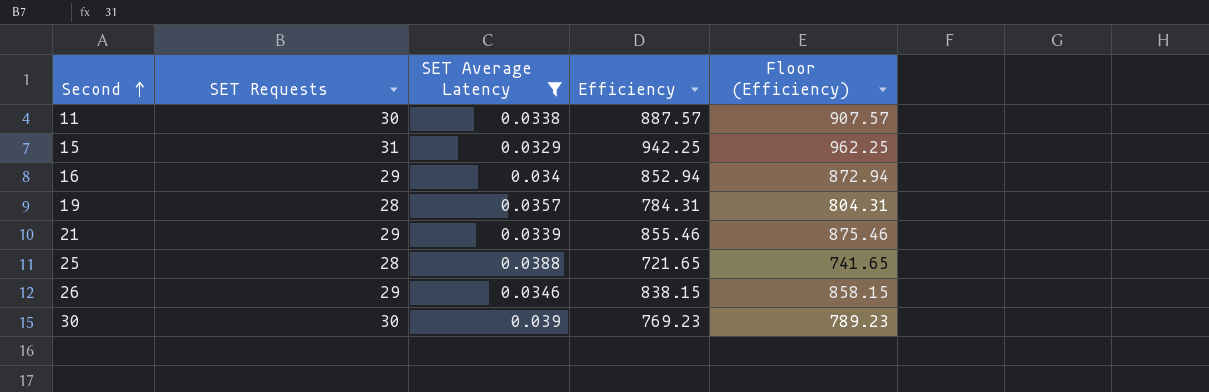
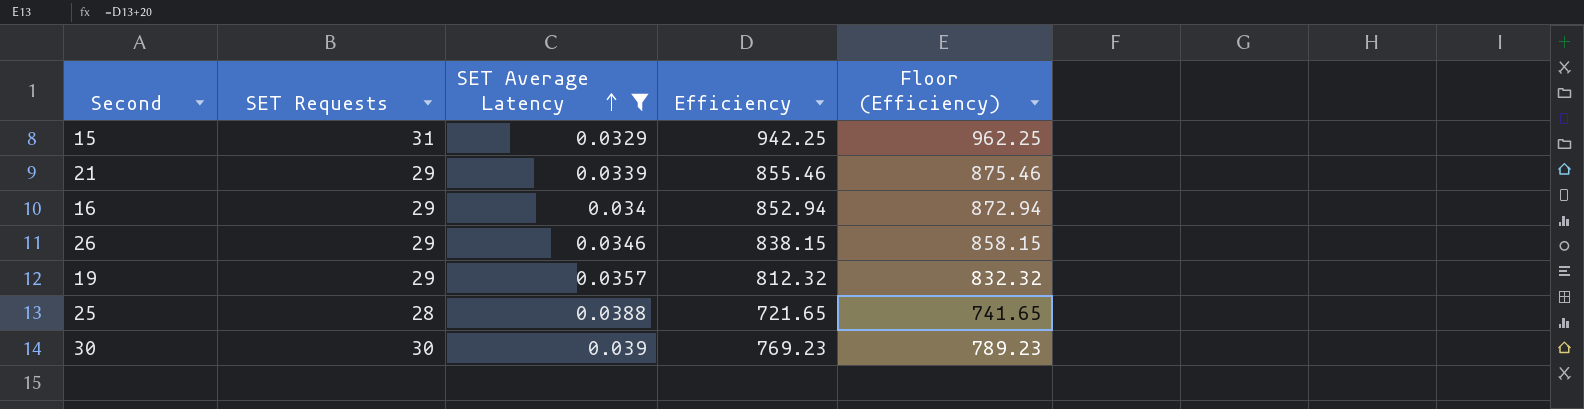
row order: Second ascending -> SET Average Latency ascending
row 11: 30 | 0.0338 | 887.57 | 907.57 -> none
19 | SET Requests: 28 -> 29
19 | Efficiency: 784.31 -> 812.32
19 | Floor (Efficiency): 804.31 -> 832.32

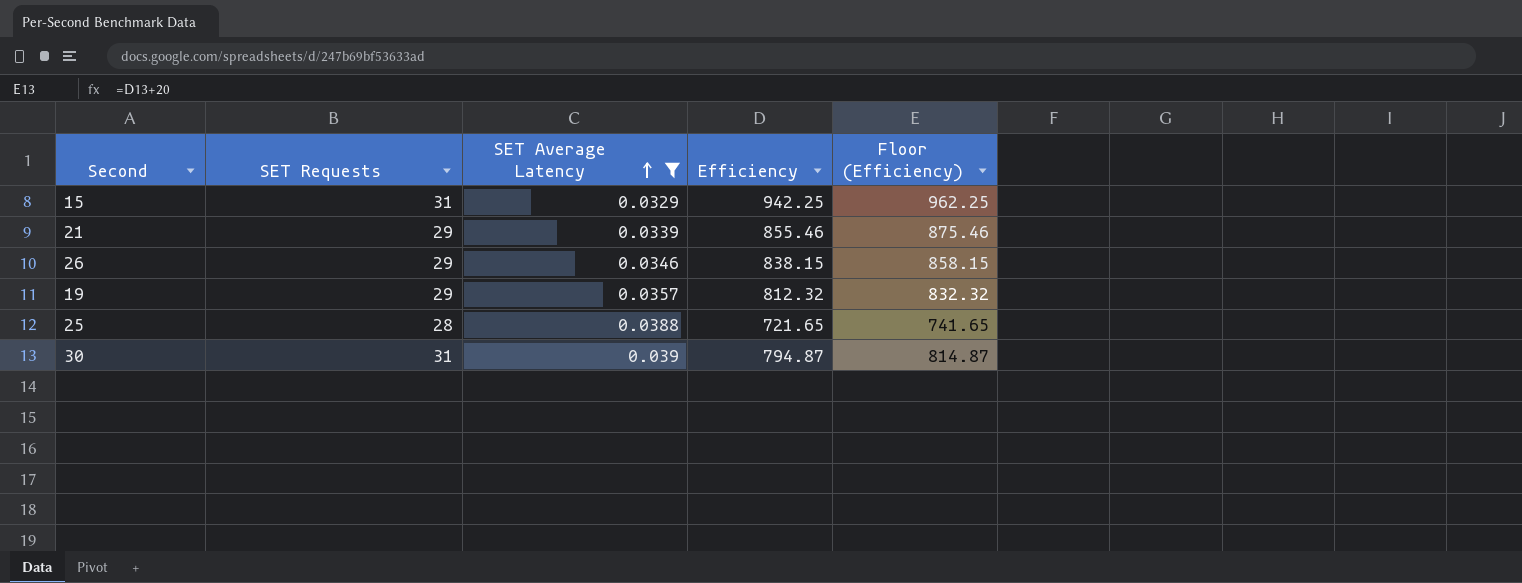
row 16: 29 | 0.034 | 852.94 | 872.94 -> none
30 | SET Requests: 30 -> 31
30 | Efficiency: 769.23 -> 794.87
30 | Floor (Efficiency): 789.23 -> 814.87

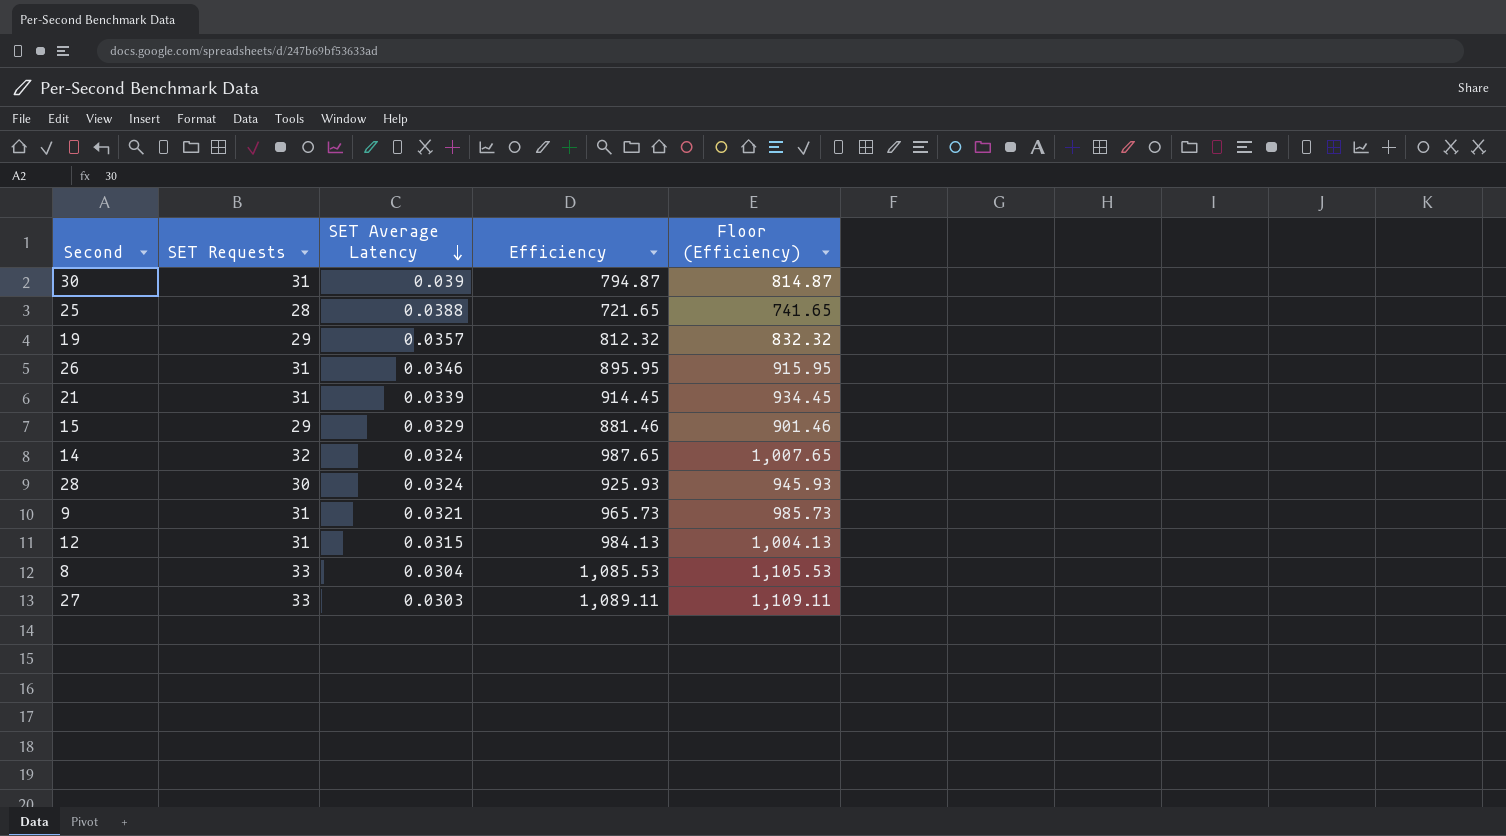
filter: SET Average Latency >= 0.0329 -> none
row order: SET Average Latency ascending -> SET Average Latency descending
26 | SET Requests: 29 -> 31
26 | Efficiency: 838.15 -> 895.95
26 | Floor (Efficiency): 858.15 -> 915.95
21 | SET Requests: 29 -> 31
21 | Efficiency: 855.46 -> 914.45
21 | Floor (Efficiency): 875.46 -> 934.45
15 | SET Requests: 31 -> 29
15 | Efficiency: 942.25 -> 881.46
15 | Floor (Efficiency): 962.25 -> 901.46

